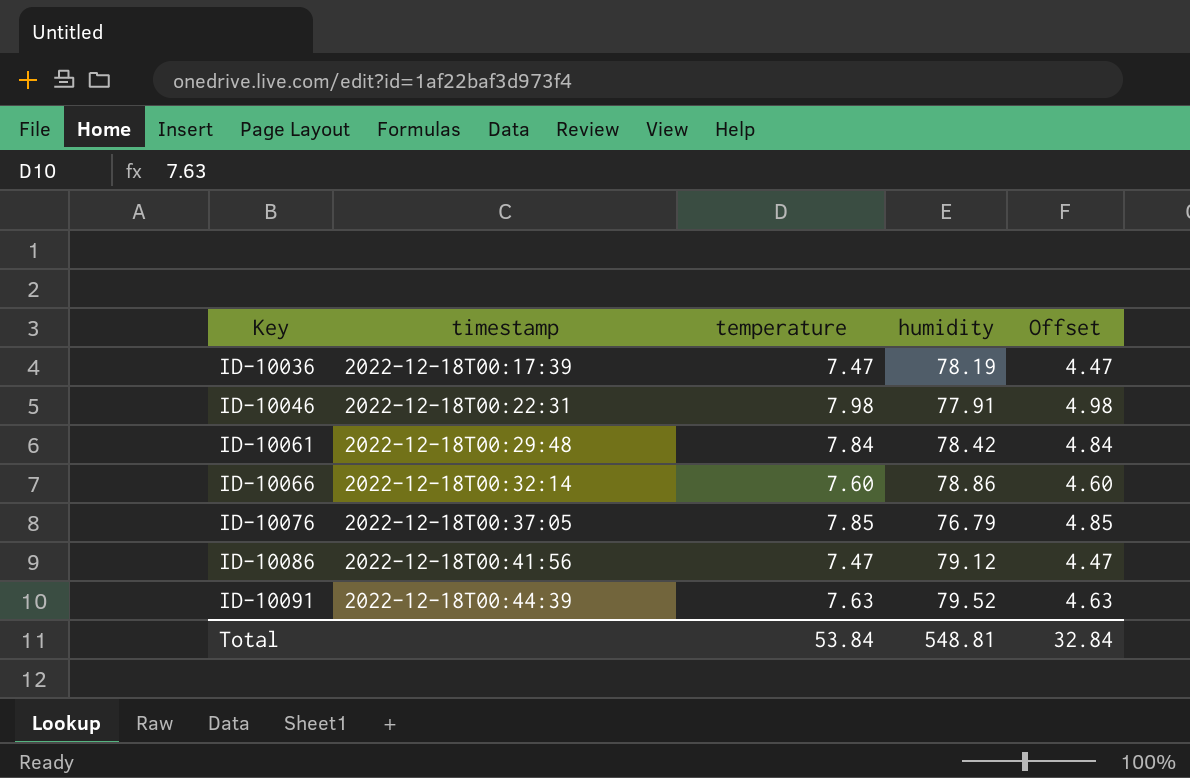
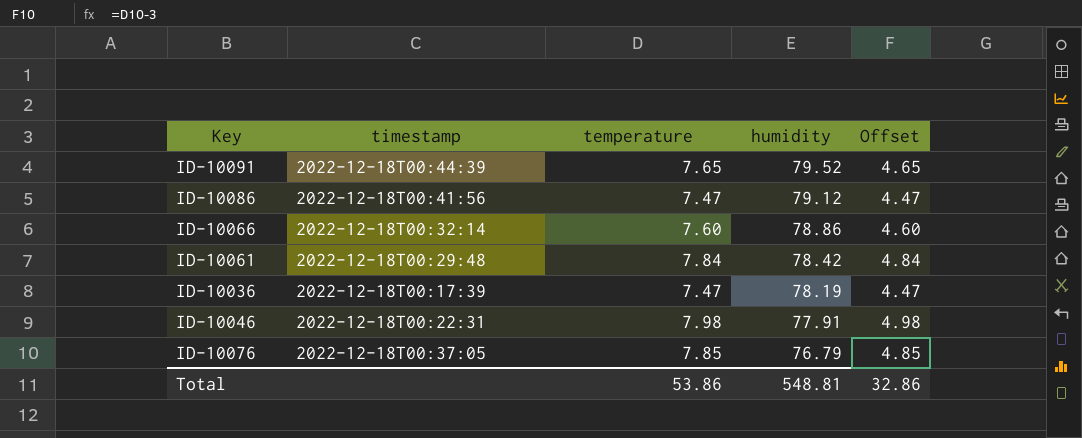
row order: Key ascending -> humidity descending
ID-10091 | temperature: 7.63 -> 7.65
ID-10091 | Offset: 4.63 -> 4.65
Total | temperature: 53.84 -> 53.86
Total | Offset: 32.84 -> 32.86

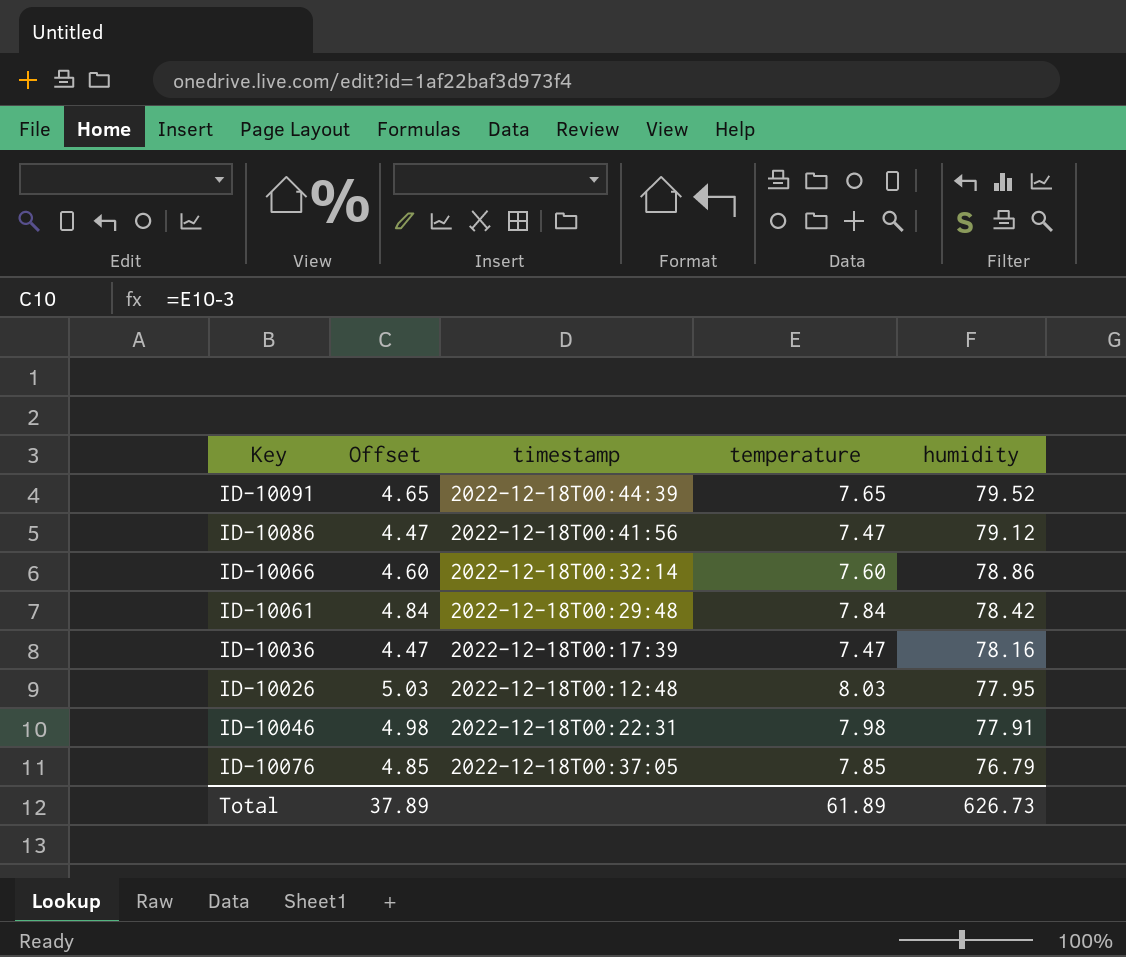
column Offset | position: 5 -> 2
ID-10036 | humidity: 78.19 -> 78.16
row ID-10026: none -> 5.03 | 2022-12-18T00:12:48 | 8.03 | 77.95
Total | Offset: 32.86 -> 37.89
Total | temperature: 53.86 -> 61.89
Total | humidity: 548.81 -> 626.73

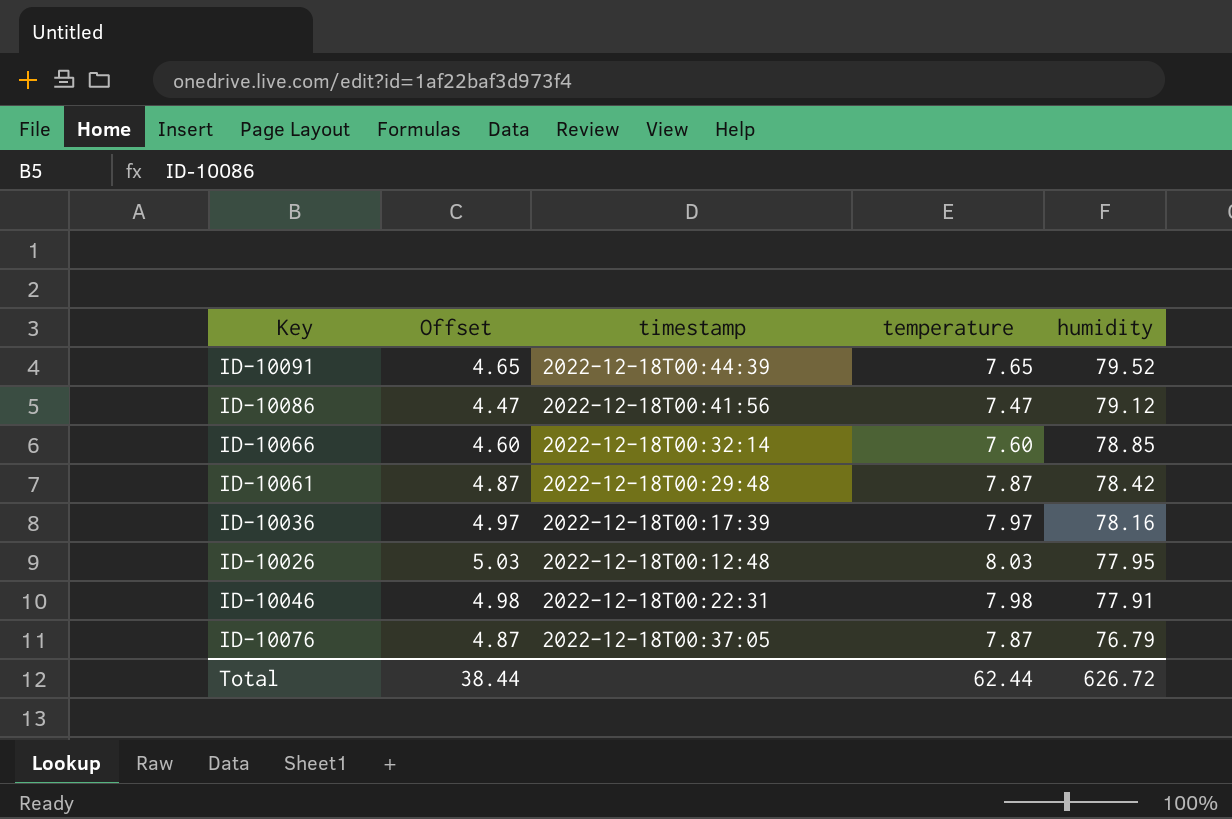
ID-10066 | humidity: 78.86 -> 78.85
ID-10061 | Offset: 4.84 -> 4.87
ID-10061 | temperature: 7.84 -> 7.87
ID-10036 | Offset: 4.47 -> 4.97
ID-10036 | temperature: 7.47 -> 7.97
ID-10076 | Offset: 4.85 -> 4.87
ID-10076 | temperature: 7.85 -> 7.87
Total | Offset: 37.89 -> 38.44
Total | temperature: 61.89 -> 62.44
Total | humidity: 626.73 -> 626.72

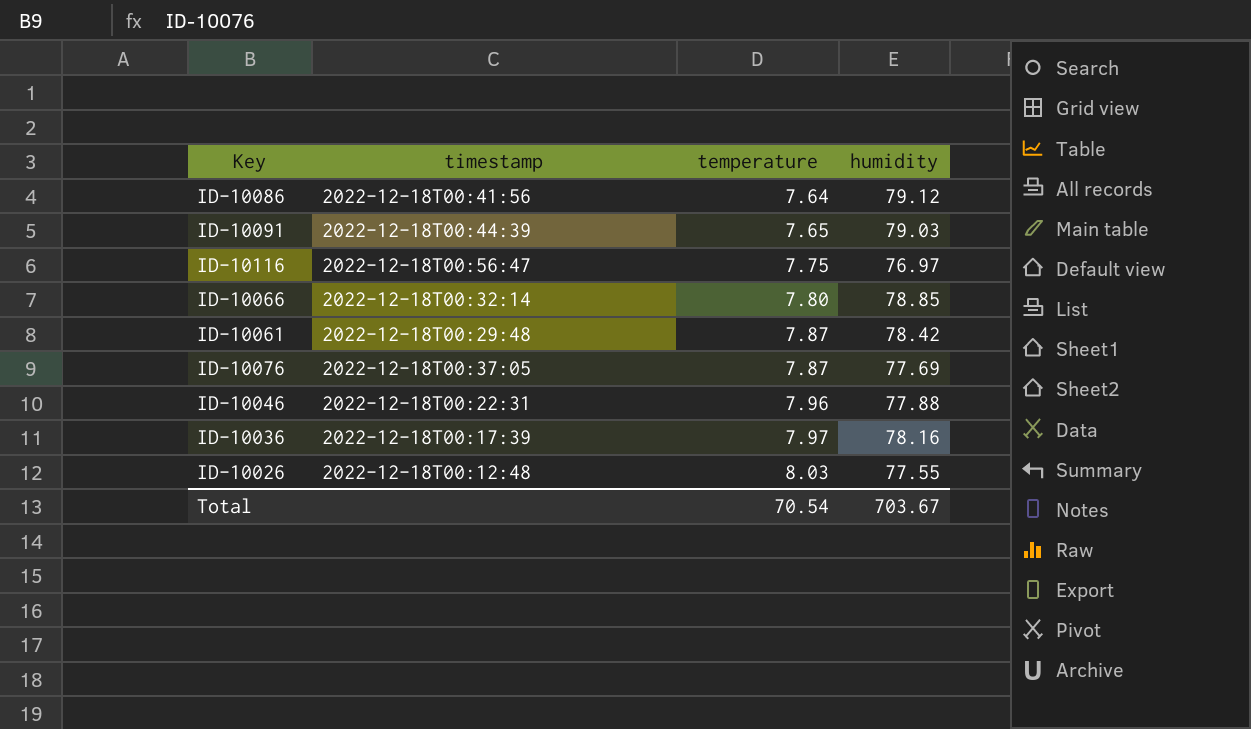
row order: humidity descending -> temperature ascending
column Offset | formula: [temperature] - 3 -> none
ID-10086 | temperature: 7.47 -> 7.64
ID-10091 | humidity: 79.52 -> 79.03
row ID-10116: none -> 2022-12-18T00:56:47 | 7.75 | 76.97
ID-10066 | temperature: 7.60 -> 7.80
ID-10076 | humidity: 76.79 -> 77.69
ID-10046 | temperature: 7.98 -> 7.96
ID-10046 | humidity: 77.91 -> 77.88
ID-10026 | humidity: 77.95 -> 77.55
Total | temperature: 62.44 -> 70.54
Total | humidity: 626.72 -> 703.67

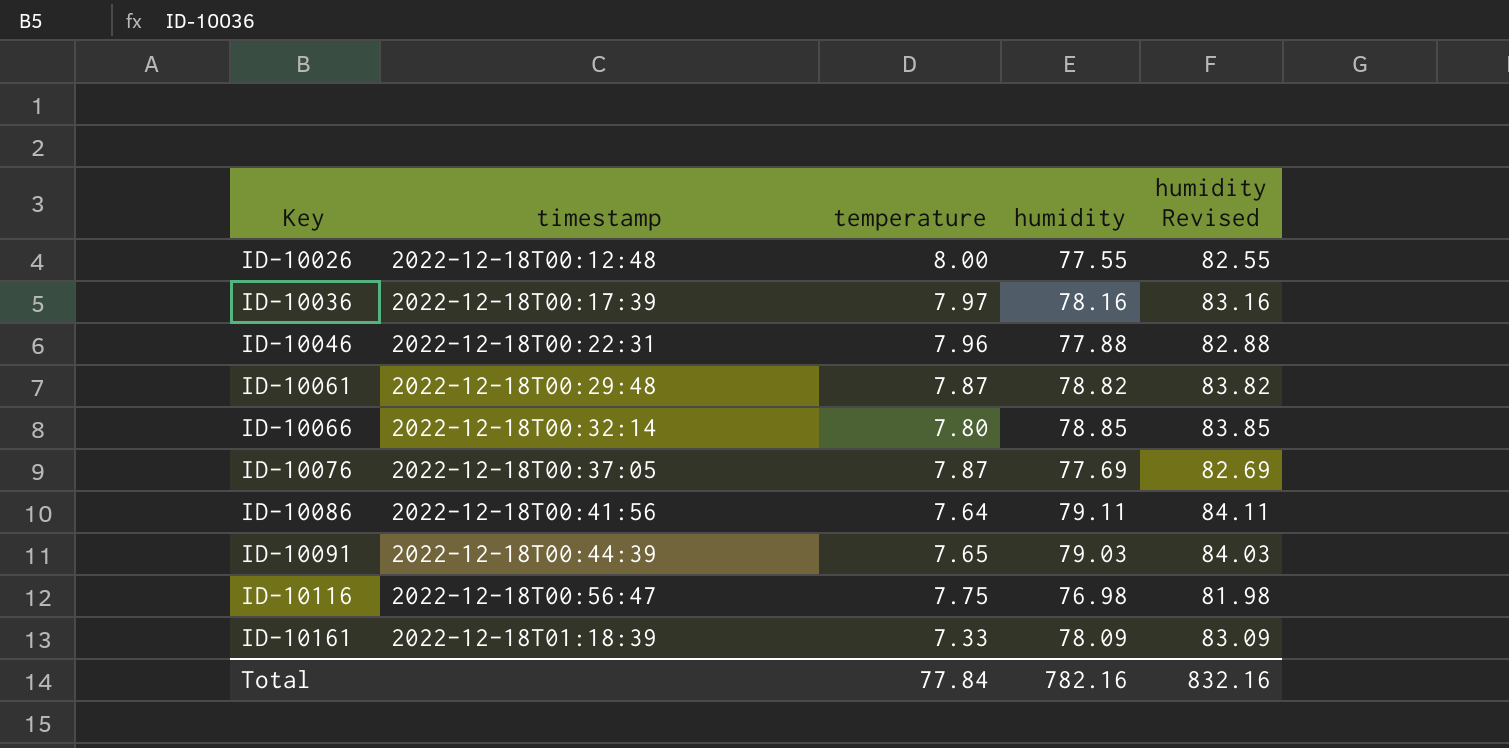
row order: temperature ascending -> Key ascending
column humidity Revised | formula: none -> [humidity] + 5
ID-10026 | temperature: 8.03 -> 8.00
ID-10061 | humidity: 78.42 -> 78.82
ID-10086 | humidity: 79.12 -> 79.11
ID-10116 | humidity: 76.97 -> 76.98
row ID-10161: none -> 2022-12-18T01:18:39 | 7.33 | 78.09 | 83.09
Total | temperature: 70.54 -> 77.84
Total | humidity: 703.67 -> 782.16

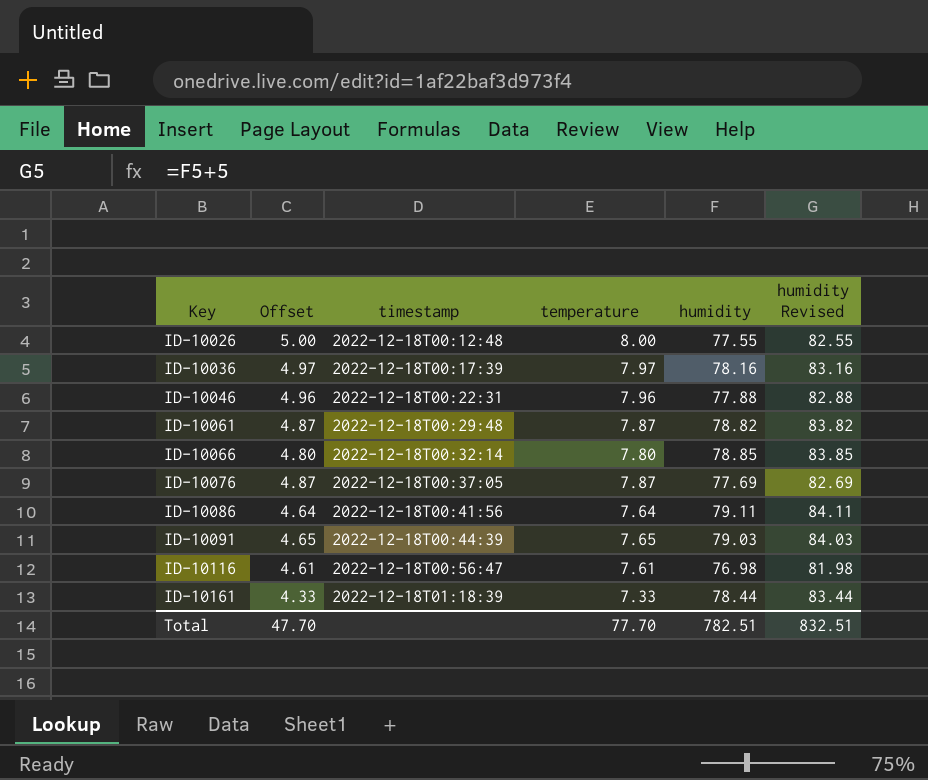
column Offset | formula: none -> [temperature] - 3
ID-10116 | temperature: 7.75 -> 7.61
ID-10161 | humidity: 78.09 -> 78.44
ID-10161 | humidity Revised: 83.09 -> 83.44
Total | temperature: 77.84 -> 77.70
Total | humidity: 782.16 -> 782.51
Total | humidity Revised: 832.16 -> 832.51

